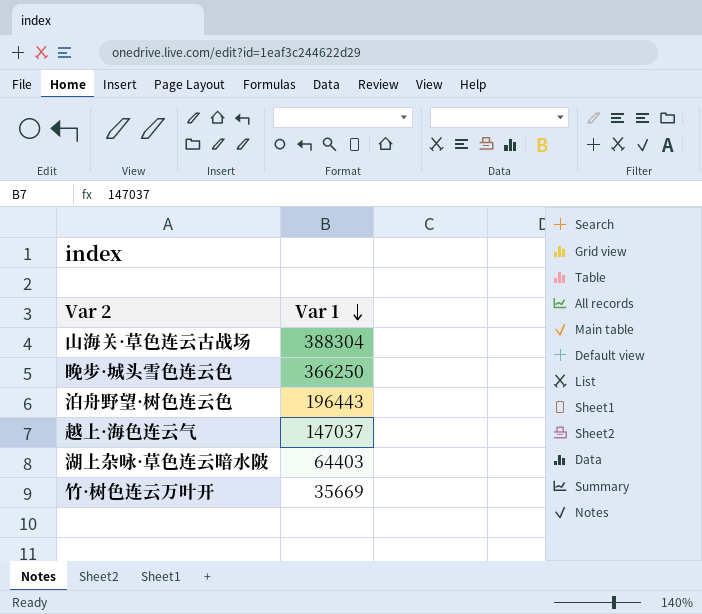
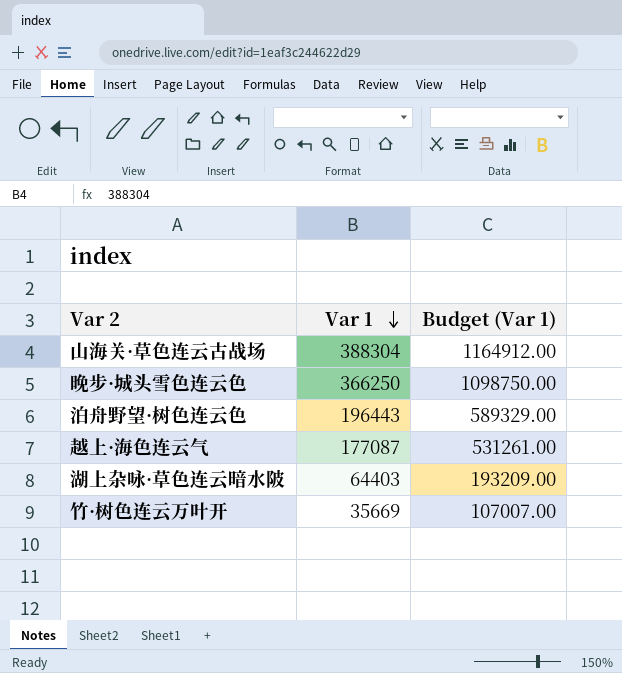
column Budget (Var 1) | formula: none -> [Var 1] * 3
越上·海色连云气 | Var 1: 147037 -> 177087

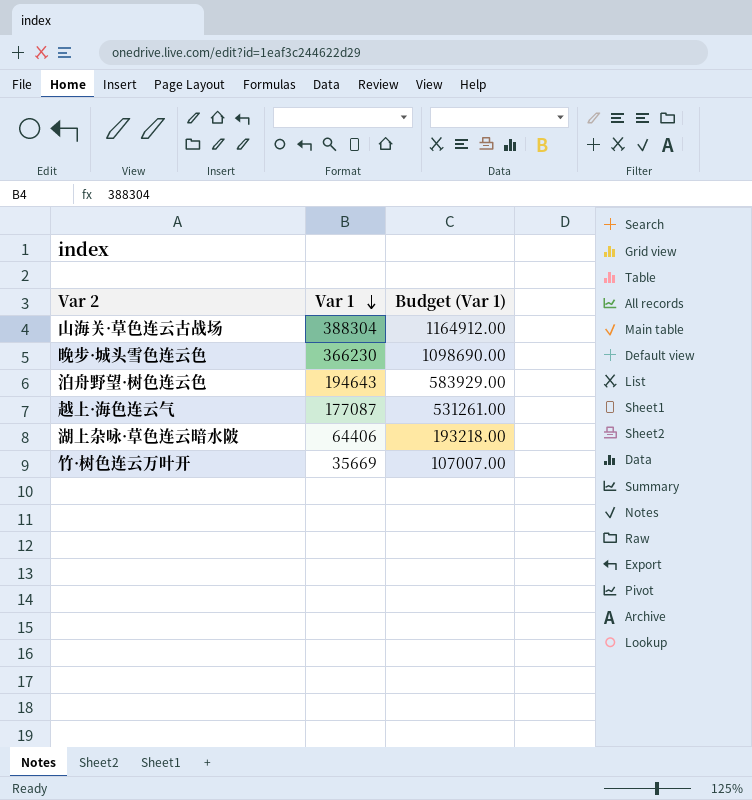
晚步·城头雪色连云色 | Var 1: 366250 -> 366230
晚步·城头雪色连云色 | Budget (Var 1): 1098750.00 -> 1098690.00
泊舟野望·树色连云色 | Var 1: 196443 -> 194643
泊舟野望·树色连云色 | Budget (Var 1): 589329.00 -> 583929.00
湖上杂咏·草色连云暗水陂 | Var 1: 64403 -> 64406
湖上杂咏·草色连云暗水陂 | Budget (Var 1): 193209.00 -> 193218.00

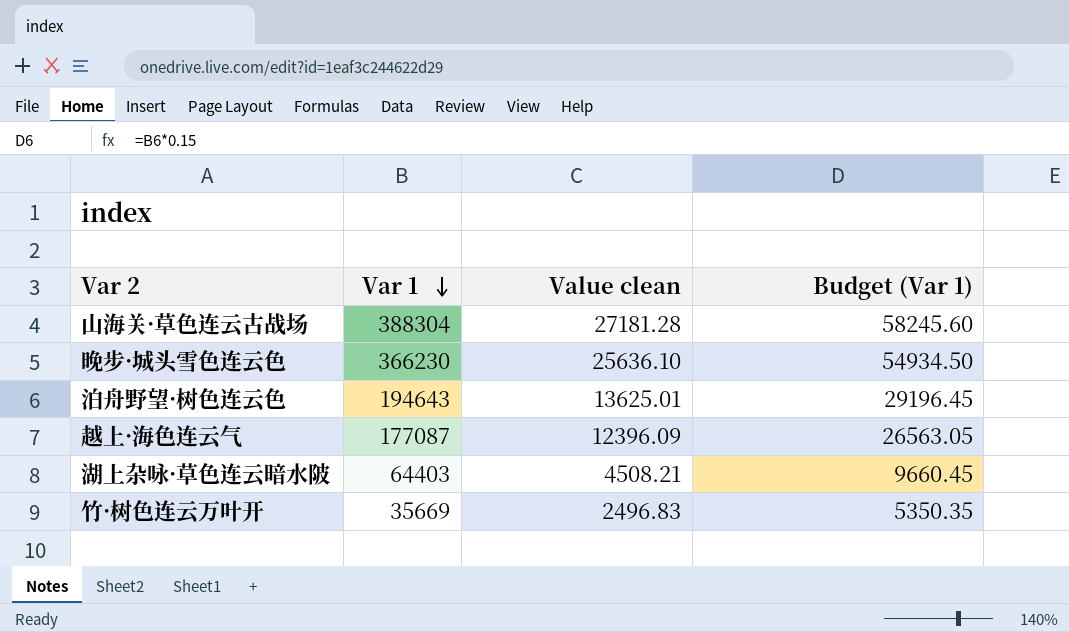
column Value clean | formula: none -> [Var 1] * 0.07
column Budget (Var 1) | formula: [Var 1] * 3 -> [Var 1] * 0.15
湖上杂咏·草色连云暗水陂 | Var 1: 64406 -> 64403

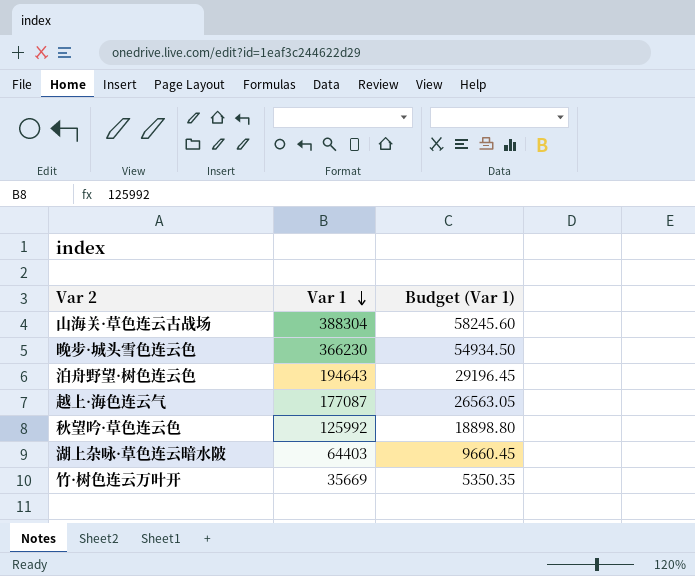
column Value clean | formula: [Var 1] * 0.07 -> none
row 秋望吟·草色连云色: none -> 125992 | 18898.80

